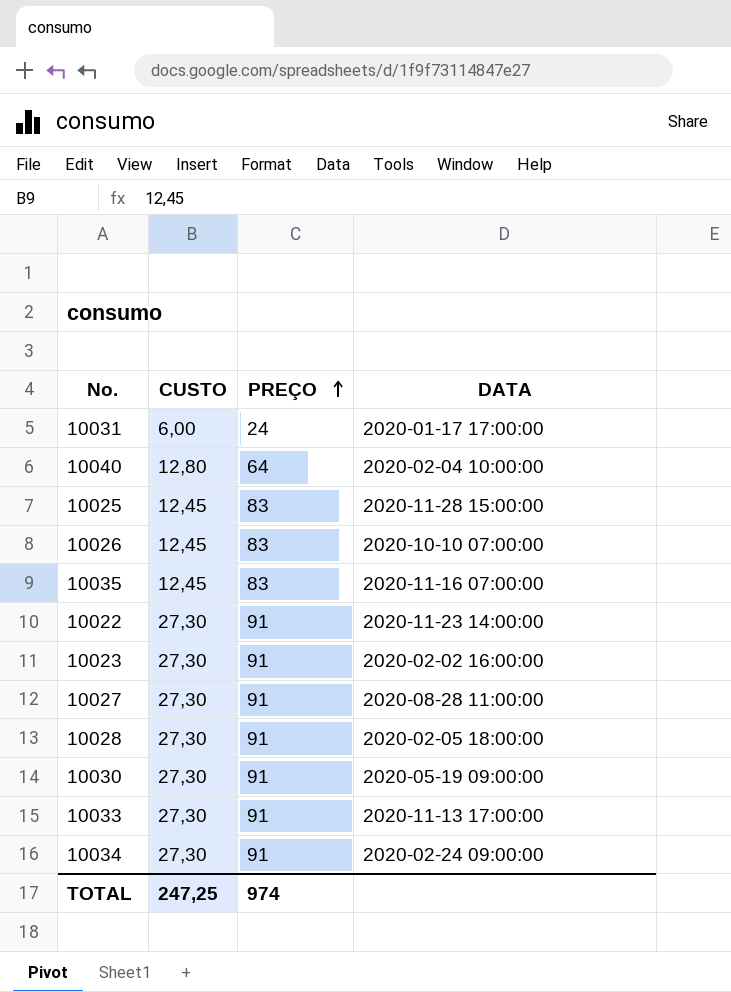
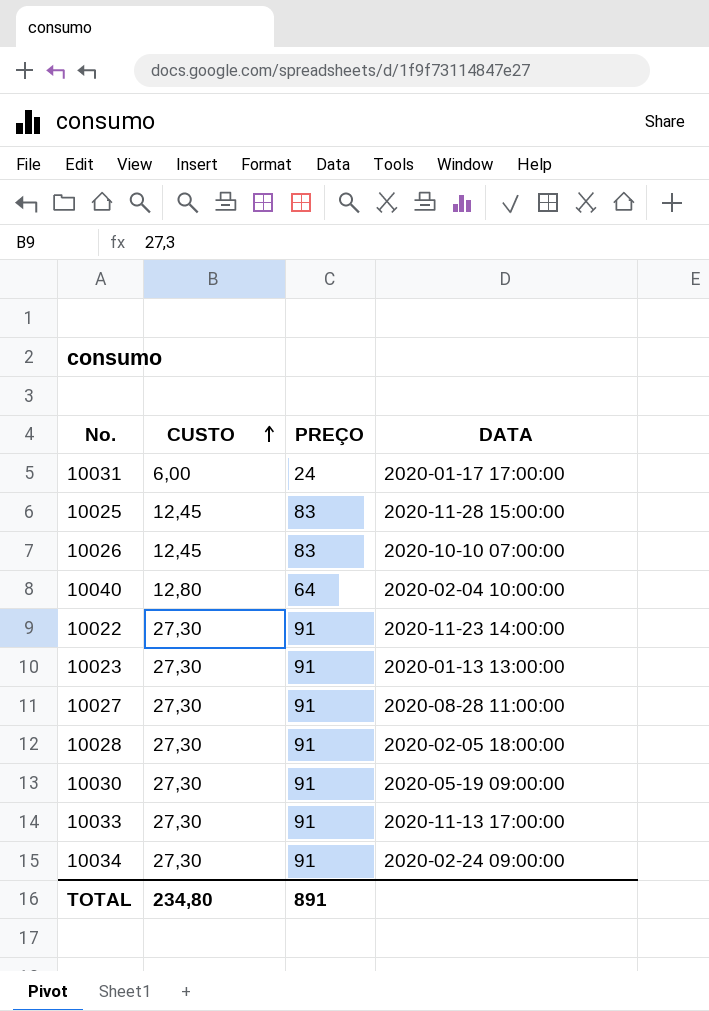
row order: PREÇO ascending -> CUSTO ascending
row 10035: 12,45 | 83 | 2020-11-16 07:00:00 -> none
10023 | DATA: 2020-02-02 16:00:00 -> 2020-01-13 13:00:00
TOTAL | CUSTO: 247,25 -> 234,80
TOTAL | PREÇO: 974 -> 891

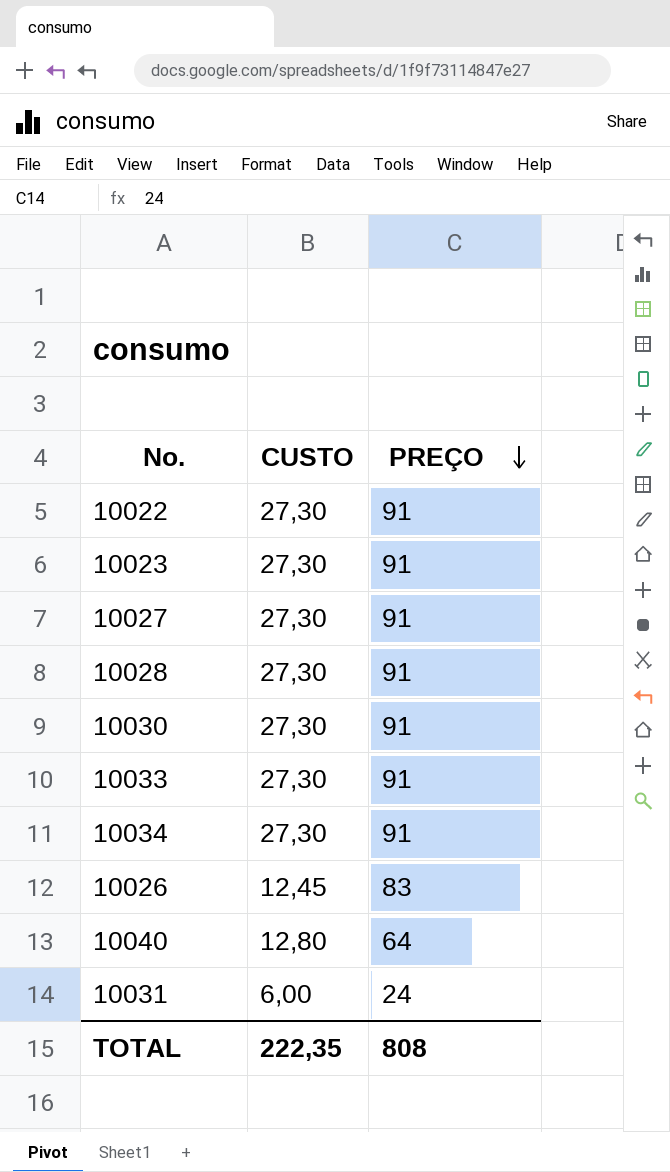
row order: CUSTO ascending -> PREÇO descending
column DATA | position: 4 -> none
row 10025: 12,45 | 83 | 2020-11-28 15:00:00 -> none
TOTAL | CUSTO: 234,80 -> 222,35
TOTAL | PREÇO: 891 -> 808

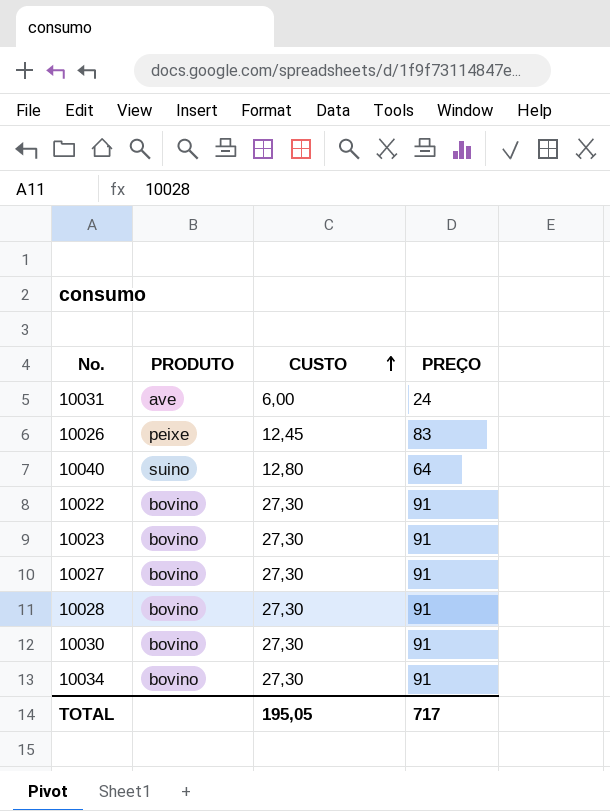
row order: PREÇO descending -> CUSTO ascending
column PRODUTO | position: none -> 2
row 10033: 27,30 | 91 -> none
TOTAL | CUSTO: 222,35 -> 195,05
TOTAL | PREÇO: 808 -> 717

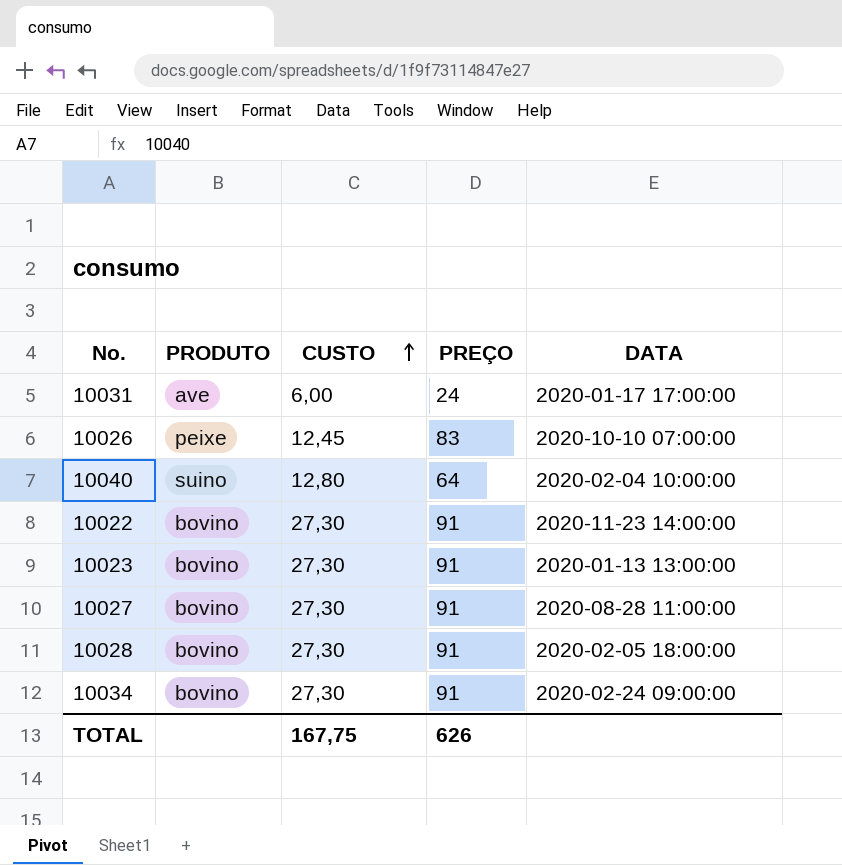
column DATA | position: none -> 5
row 10030: bovino | 27,30 | 91 -> none
TOTAL | CUSTO: 195,05 -> 167,75
TOTAL | PREÇO: 717 -> 626

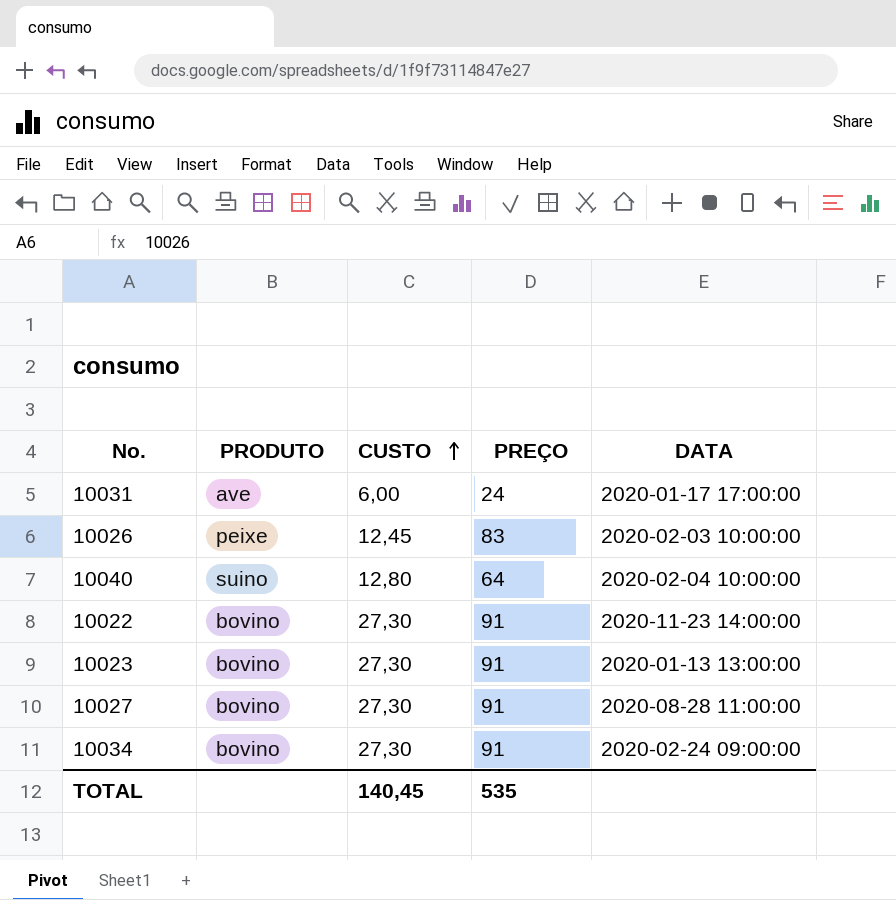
row 10028: bovino | 27,30 | 91 | 2020-02-05 18:00:00 -> none
10026 | DATA: 2020-10-10 07:00:00 -> 2020-02-03 10:00:00
TOTAL | CUSTO: 167,75 -> 140,45
TOTAL | PREÇO: 626 -> 535

